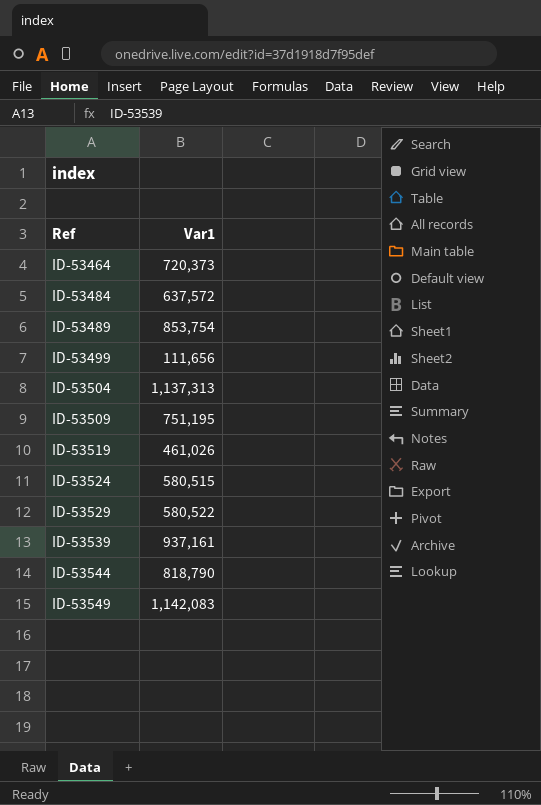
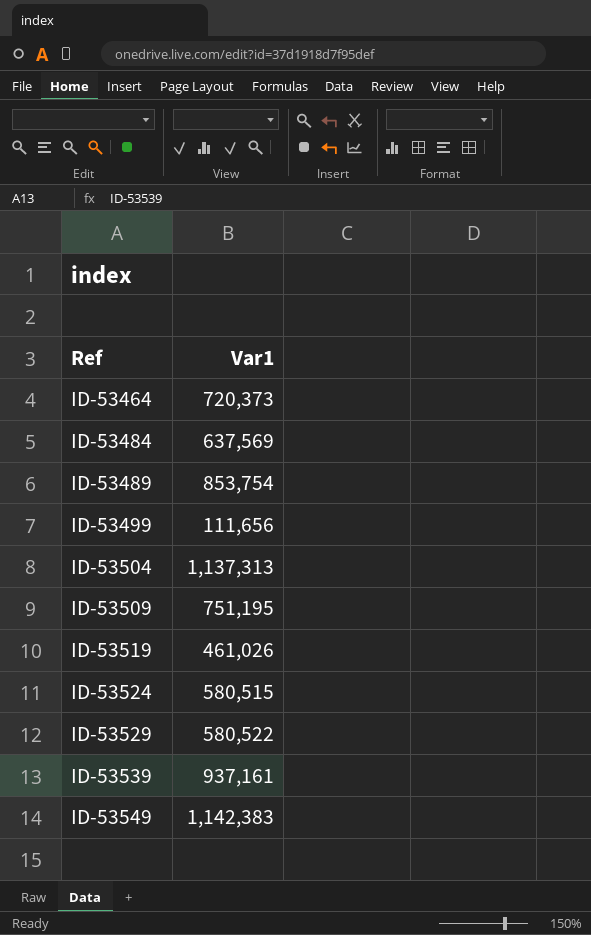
row ID-53544: 818,790 -> none
ID-53484 | Var1: 637,572 -> 637,569
ID-53549 | Var1: 1,142,083 -> 1,142,383

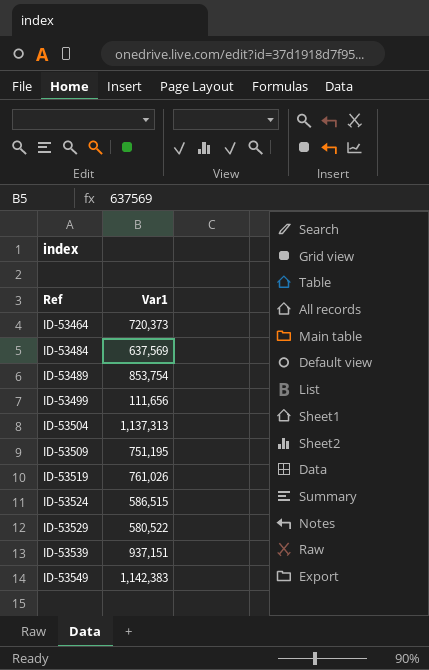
ID-53519 | Var1: 461,026 -> 761,026
ID-53524 | Var1: 580,515 -> 586,515
ID-53539 | Var1: 937,161 -> 937,151

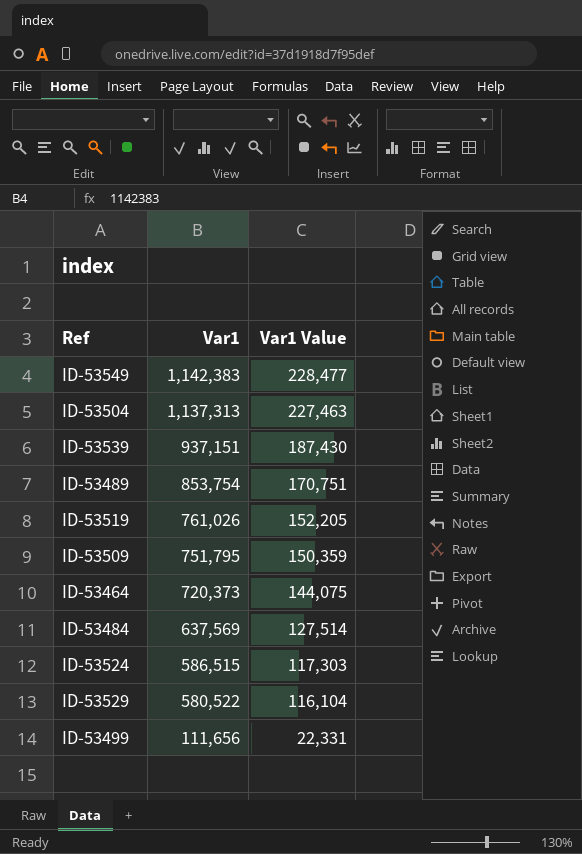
row order: Ref ascending -> Var1 descending
column Var1 Value | formula: none -> [Var1] * 0.2
ID-53509 | Var1: 751,195 -> 751,795

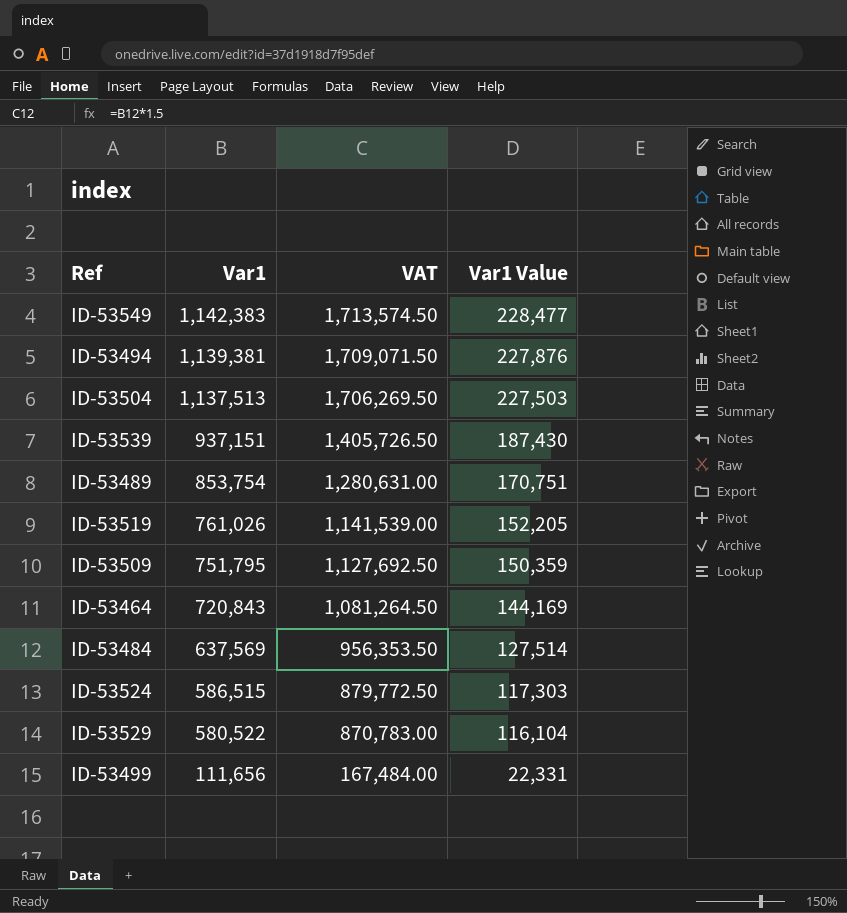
column VAT | formula: none -> [Var1] * 1.5
row ID-53494: none -> 1,139,381 | 1,709,071.50 | 227,876
ID-53504 | Var1: 1,137,313 -> 1,137,513
ID-53504 | Var1 Value: 227,463 -> 227,503
ID-53464 | Var1: 720,373 -> 720,843
ID-53464 | Var1 Value: 144,075 -> 144,169

